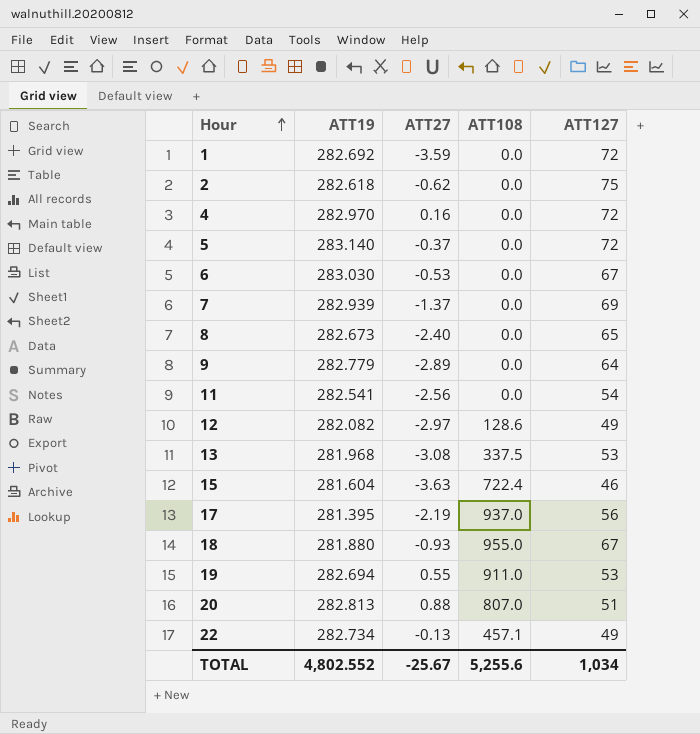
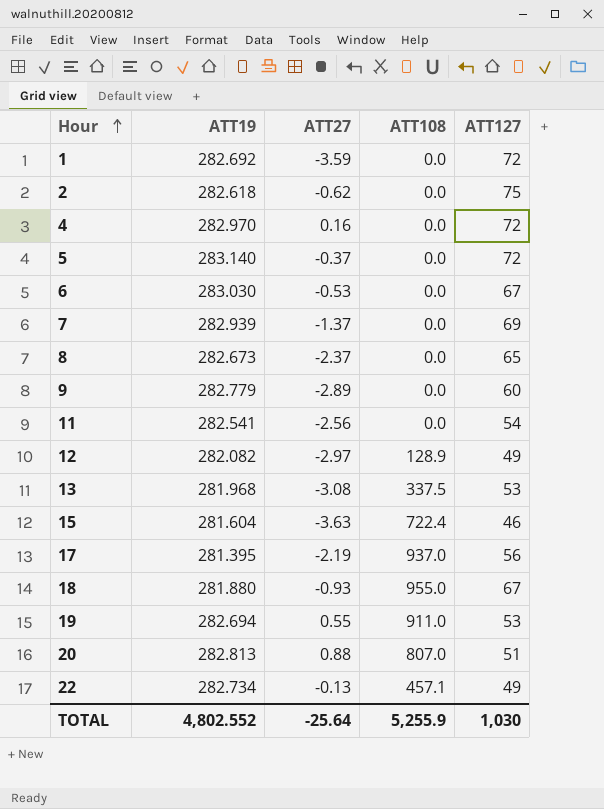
8 | ATT27: -2.40 -> -2.37
9 | ATT127: 64 -> 60
12 | ATT108: 128.6 -> 128.9
TOTAL | ATT27: -25.67 -> -25.64
TOTAL | ATT108: 5,255.6 -> 5,255.9
TOTAL | ATT127: 1,034 -> 1,030

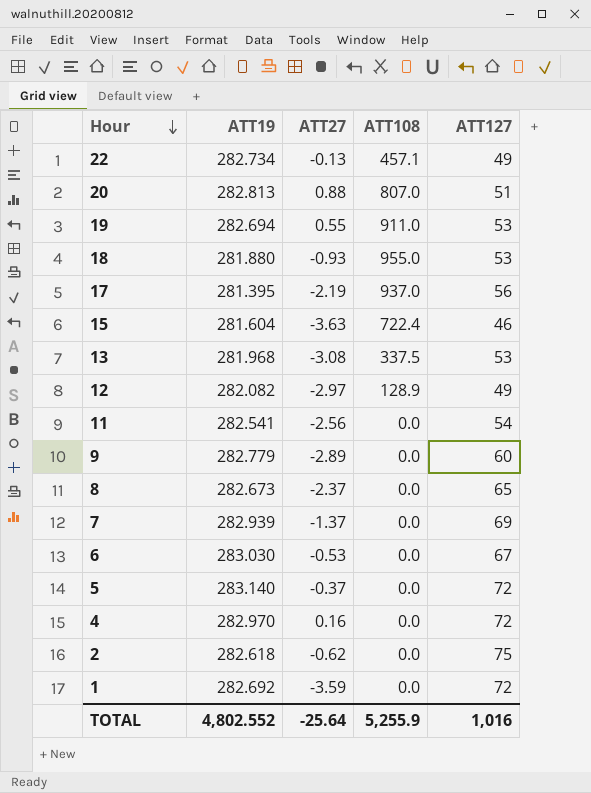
row order: Hour ascending -> Hour descending
18 | ATT127: 67 -> 53
TOTAL | ATT127: 1,030 -> 1,016

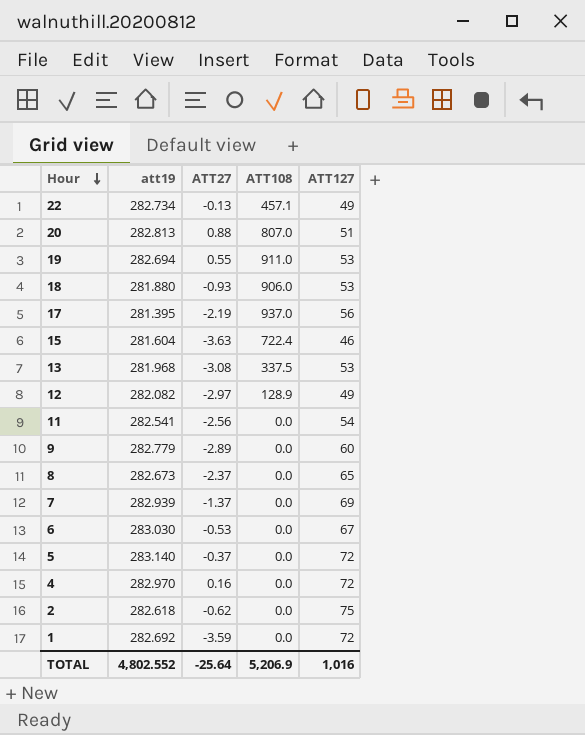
column name: ATT19 -> att19
18 | ATT108: 955.0 -> 906.0
TOTAL | ATT108: 5,255.9 -> 5,206.9

